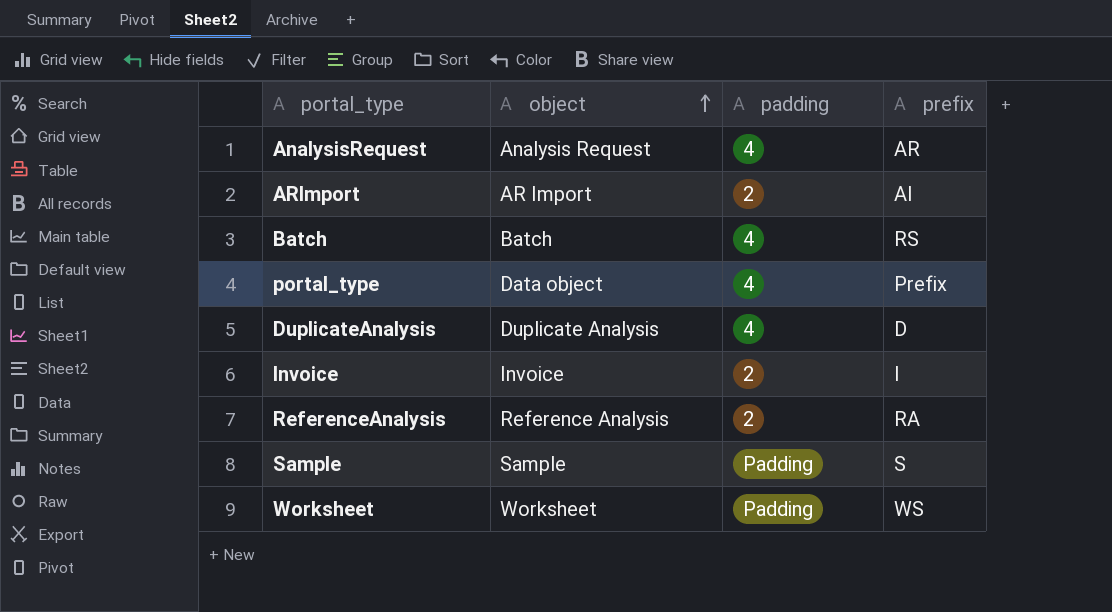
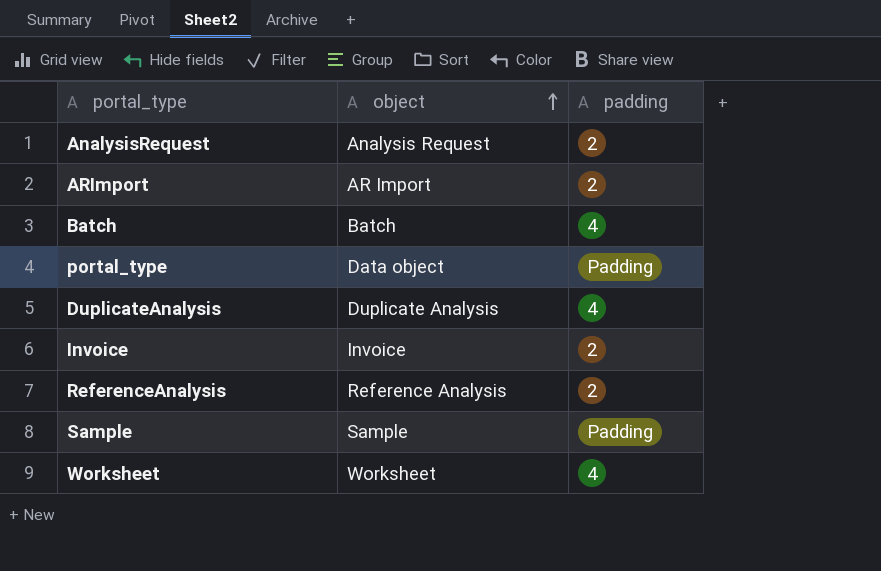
column prefix | position: 4 -> none
AnalysisRequest | padding: 4 -> 2
portal_type | padding: 4 -> Padding
Worksheet | padding: Padding -> 4

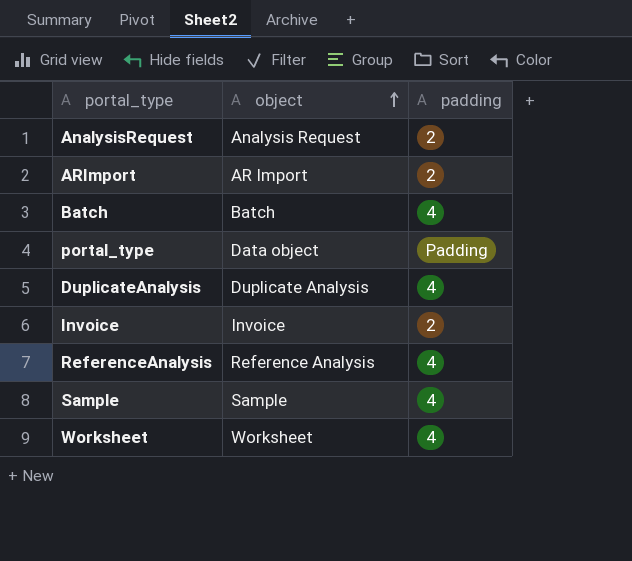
ReferenceAnalysis | padding: 2 -> 4
Sample | padding: Padding -> 4

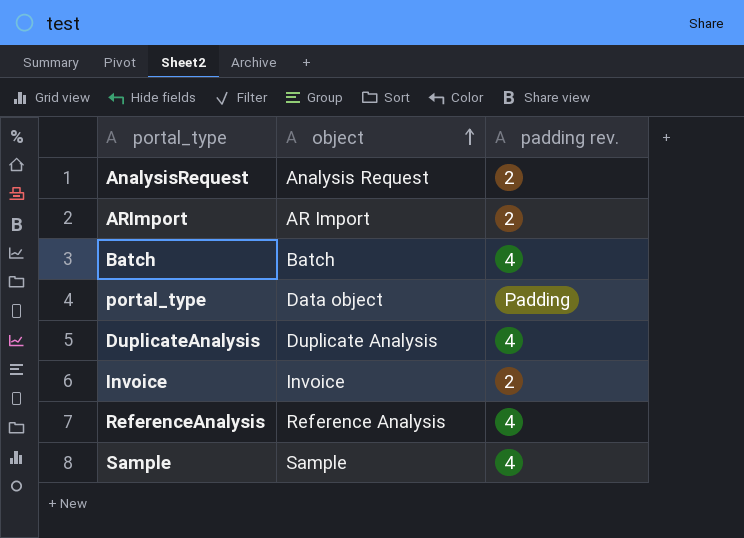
column name: padding -> padding rev.
row Worksheet: Worksheet | 4 -> none

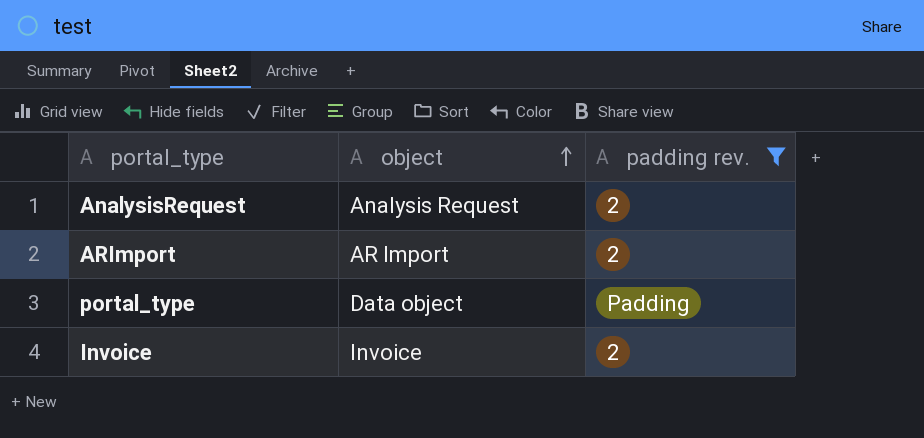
filter: none -> padding rev. != 4

